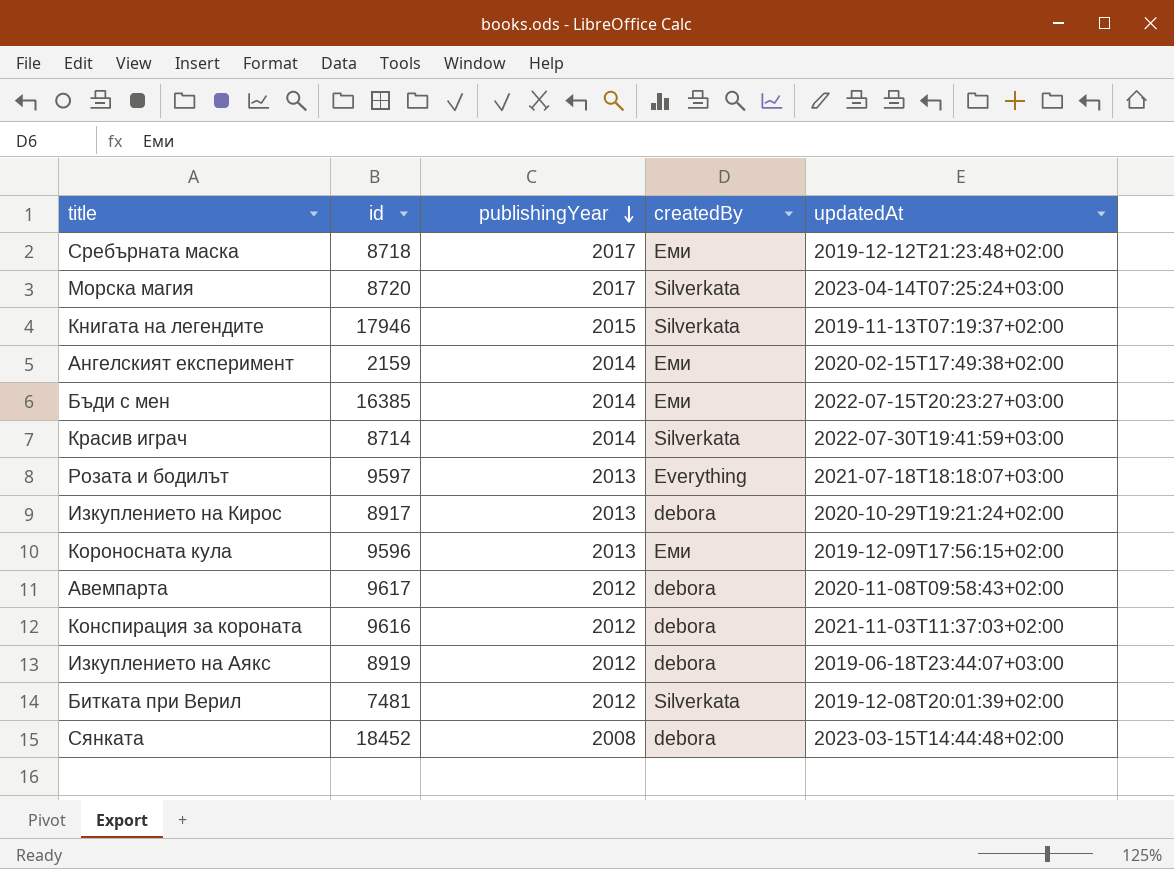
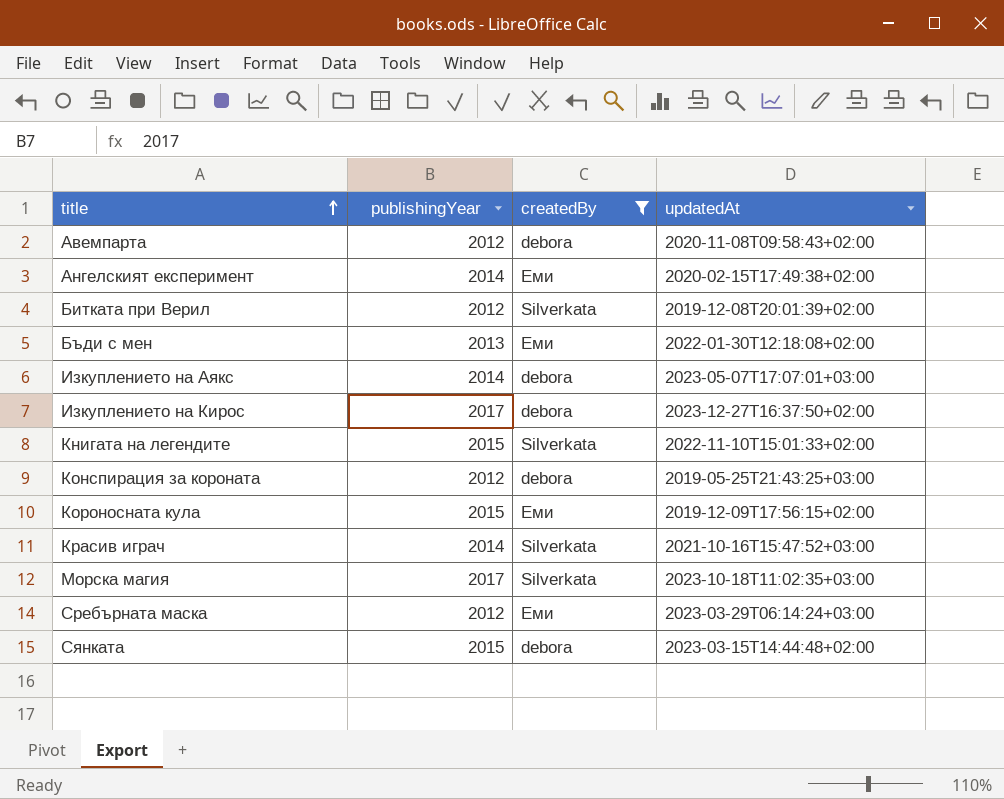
filter: none -> createdBy != Everything
row order: publishingYear descending -> title ascending
column id | position: 2 -> none
Бъди с мен | publishingYear: 2014 -> 2013
Бъди с мен | updatedAt: 2022-07-15T20:23:27+03:00 -> 2022-01-30T12:18:08+02:00
Изкуплението на Аякс | publishingYear: 2012 -> 2014
Изкуплението на Аякс | updatedAt: 2019-06-18T23:44:07+03:00 -> 2023-05-07T17:07:01+03:00
Изкуплението на Кирос | publishingYear: 2013 -> 2017
Изкуплението на Кирос | updatedAt: 2020-10-29T19:21:24+02:00 -> 2023-12-27T16:37:50+02:00
Книгата на легендите | updatedAt: 2019-11-13T07:19:37+02:00 -> 2022-11-10T15:01:33+02:00
Конспирация за короната | updatedAt: 2021-11-03T11:37:03+02:00 -> 2019-05-25T21:43:25+03:00
Короносната кула | publishingYear: 2013 -> 2015
Красив играч | updatedAt: 2022-07-30T19:41:59+03:00 -> 2021-10-16T15:47:52+03:00
Морска магия | updatedAt: 2023-04-14T07:25:24+03:00 -> 2023-10-18T11:02:35+03:00
Сребърната маска | publishingYear: 2017 -> 2012
Сребърната маска | updatedAt: 2019-12-12T21:23:48+02:00 -> 2023-03-29T06:14:24+03:00
Сянката | publishingYear: 2008 -> 2015

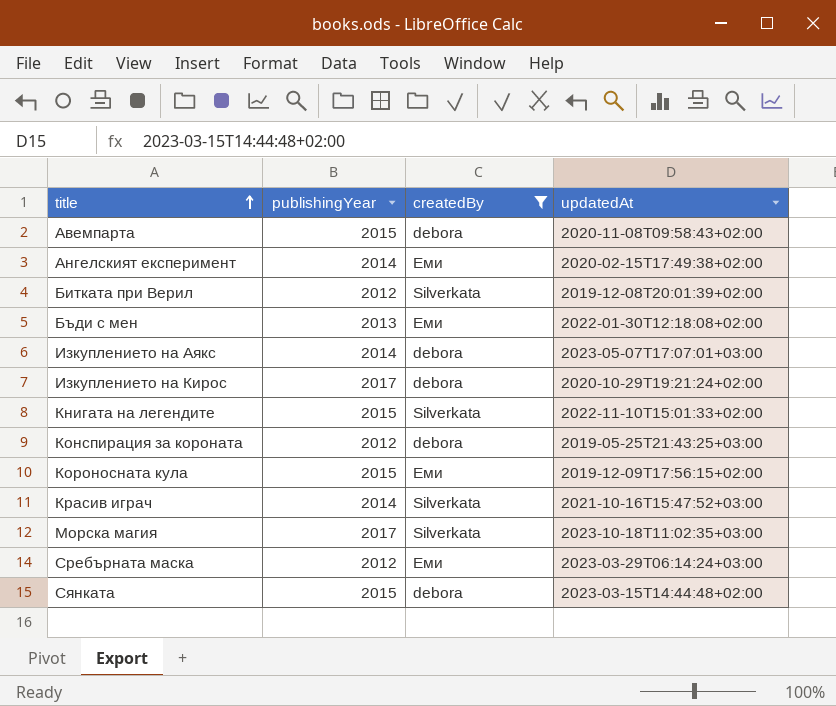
Авемпарта | publishingYear: 2012 -> 2015
Изкуплението на Кирос | updatedAt: 2023-12-27T16:37:50+02:00 -> 2020-10-29T19:21:24+02:00

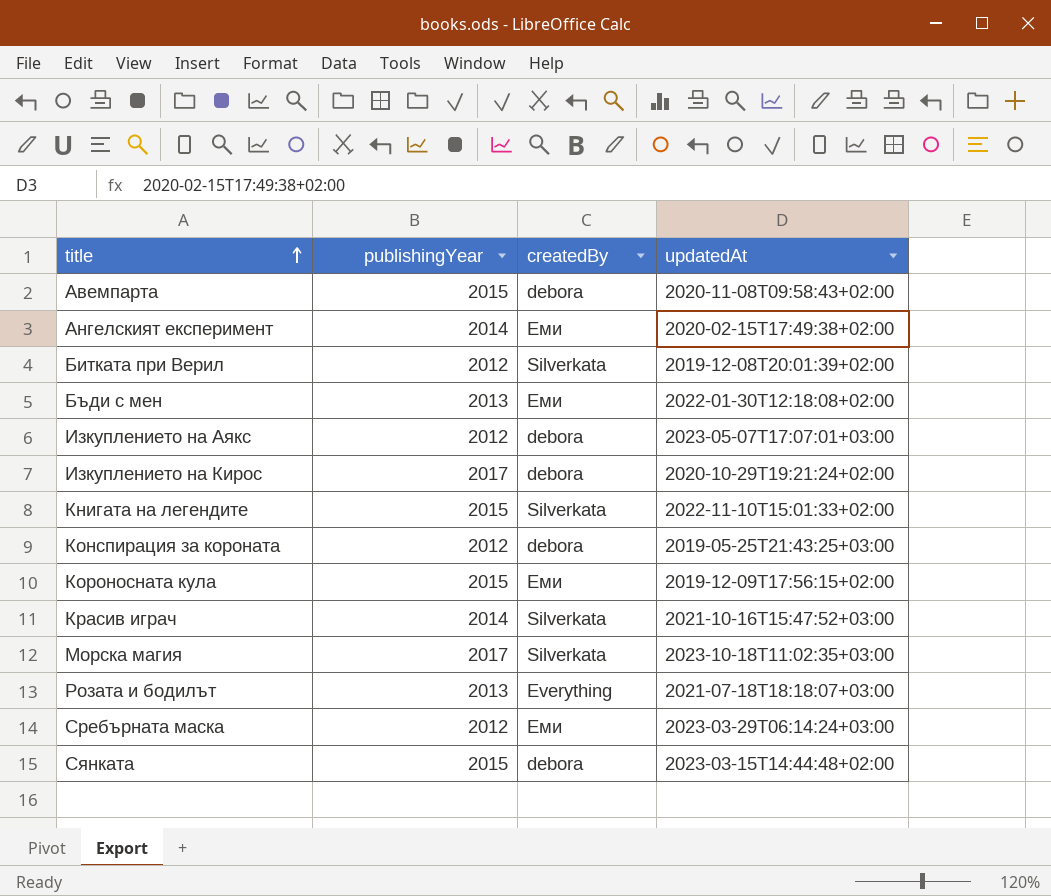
filter: createdBy != Everything -> none
Изкуплението на Аякс | publishingYear: 2014 -> 2012

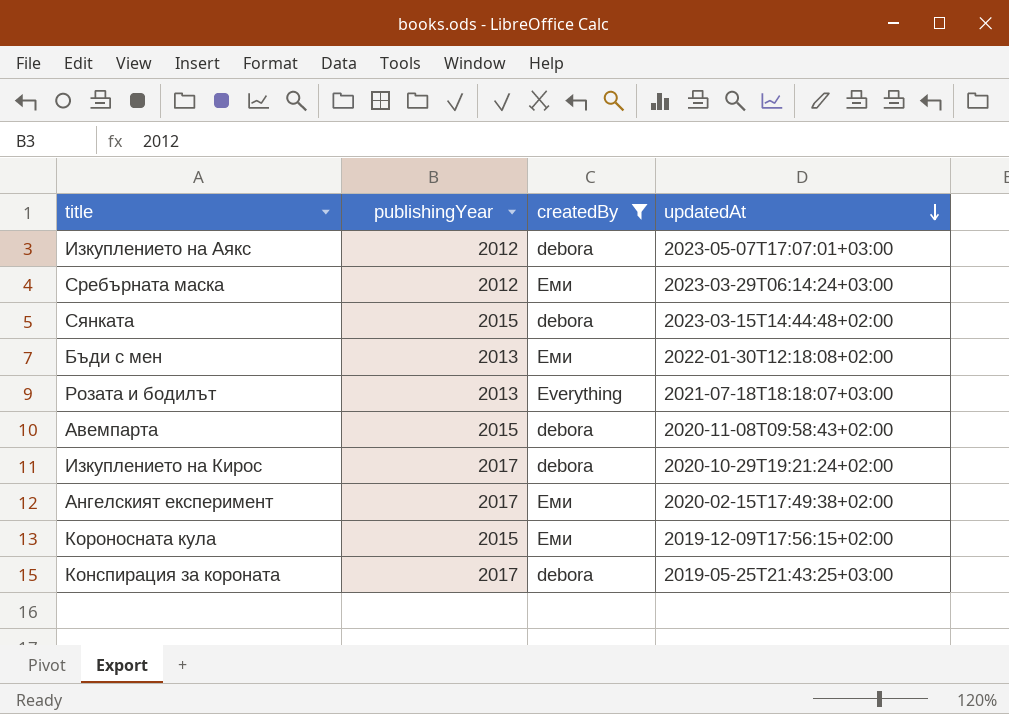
filter: none -> createdBy != Silverkata
row order: title ascending -> updatedAt descending
Ангелският експеримент | publishingYear: 2014 -> 2017
Конспирация за короната | publishingYear: 2012 -> 2017

